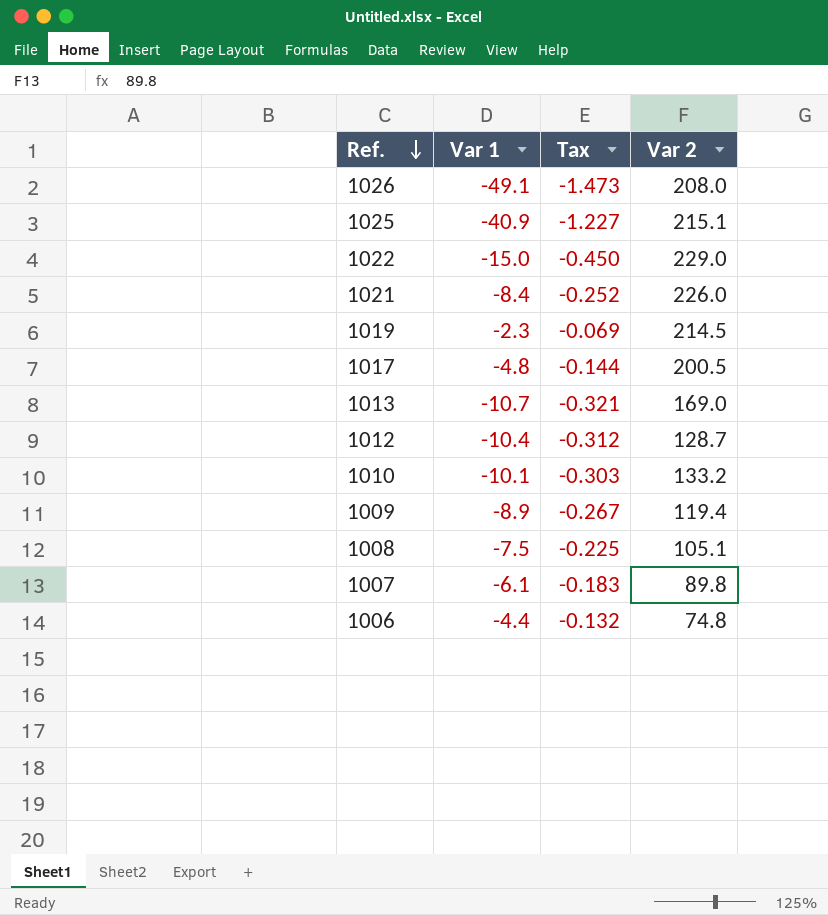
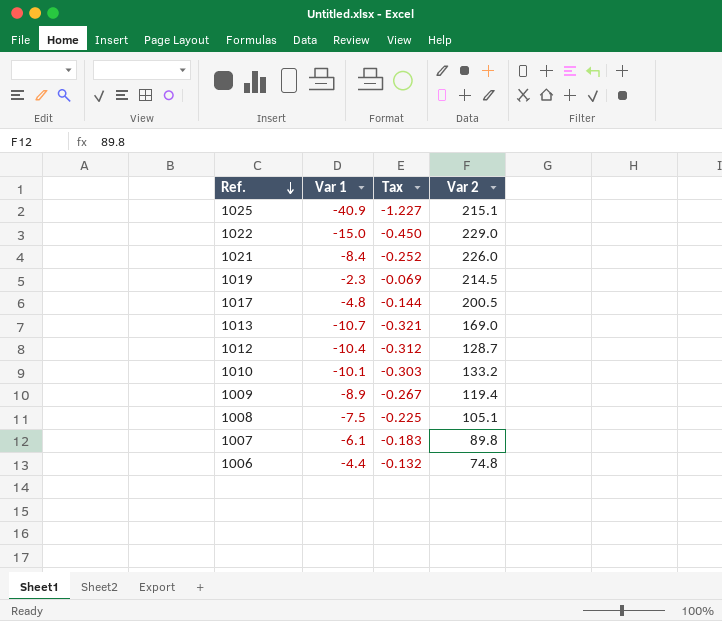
row 1026: -49.1 | -1.473 | 208.0 -> none

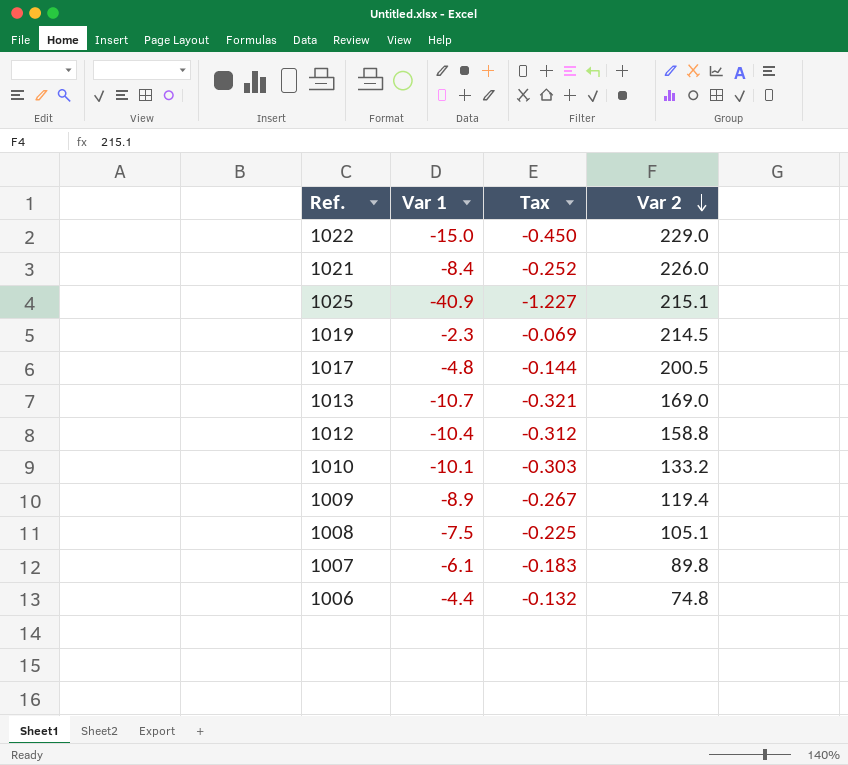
row order: Ref. descending -> Var 2 descending
1012 | Var 2: 128.7 -> 158.8

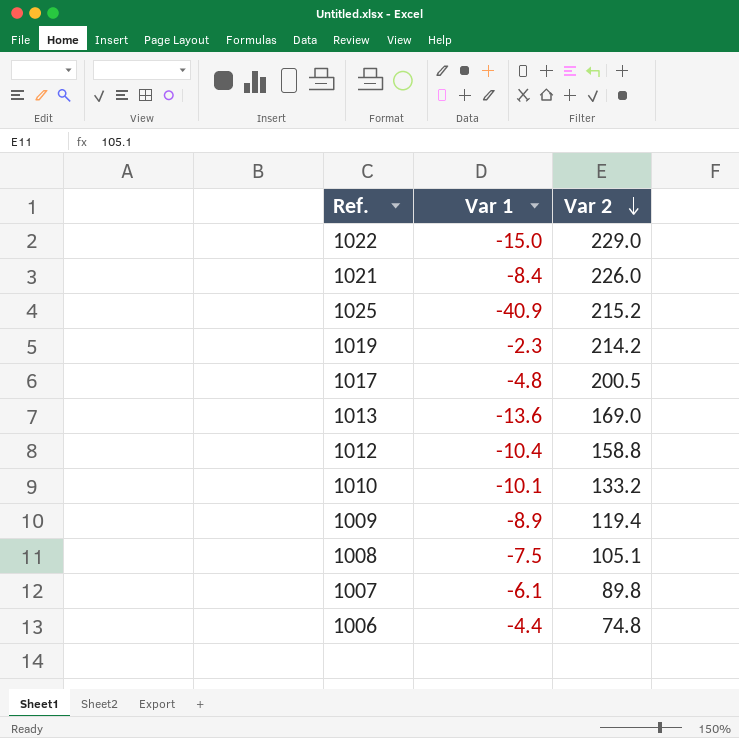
column Tax | formula: [Var 1] * 0.03 -> none
1025 | Var 2: 215.1 -> 215.2
1019 | Var 2: 214.5 -> 214.2
1013 | Var 1: -10.7 -> -13.6

